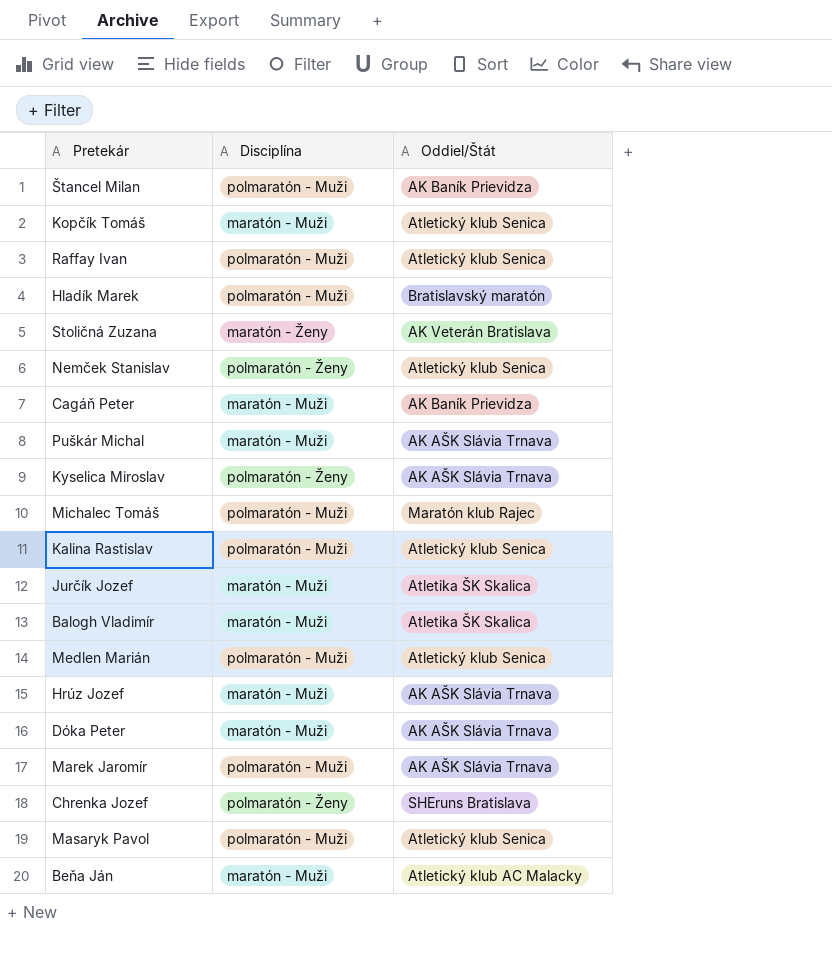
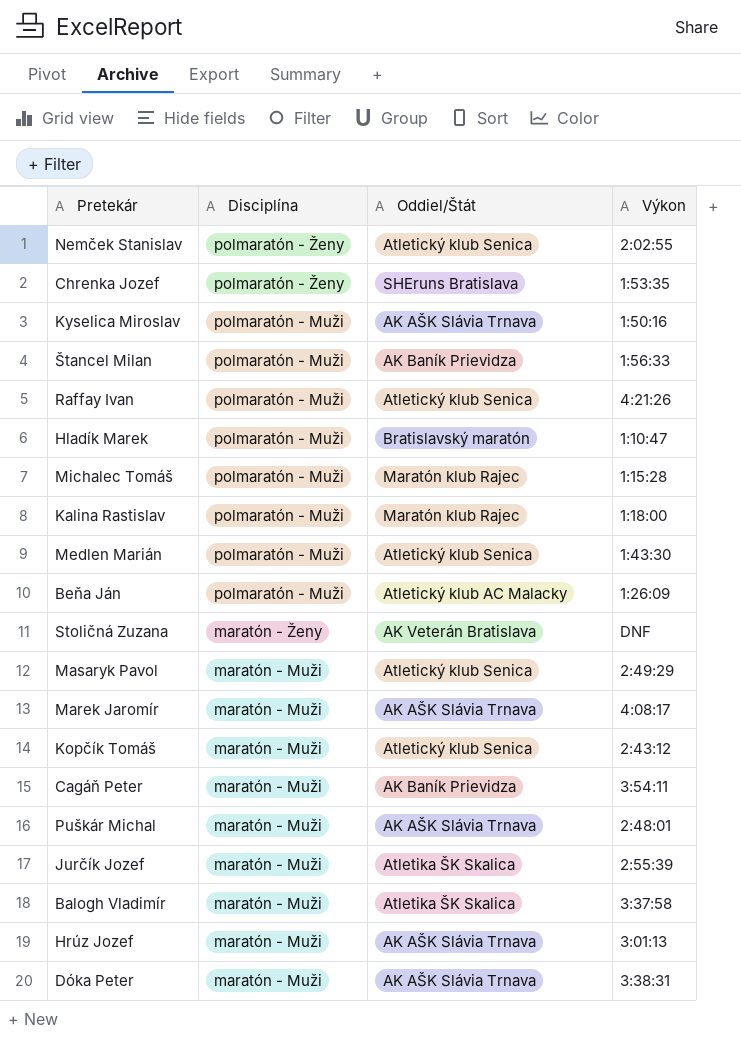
row order: none -> Disciplína descending
column Výkon | position: none -> 4
Kyselica Miroslav | Disciplína: polmaratón - Ženy -> polmaratón - Muži
Kalina Rastislav | Oddiel/Štát: Atletický klub Senica -> Maratón klub Rajec
Beňa Ján | Disciplína: maratón - Muži -> polmaratón - Muži
Masaryk Pavol | Disciplína: polmaratón - Muži -> maratón - Muži
Marek Jaromír | Disciplína: polmaratón - Muži -> maratón - Muži

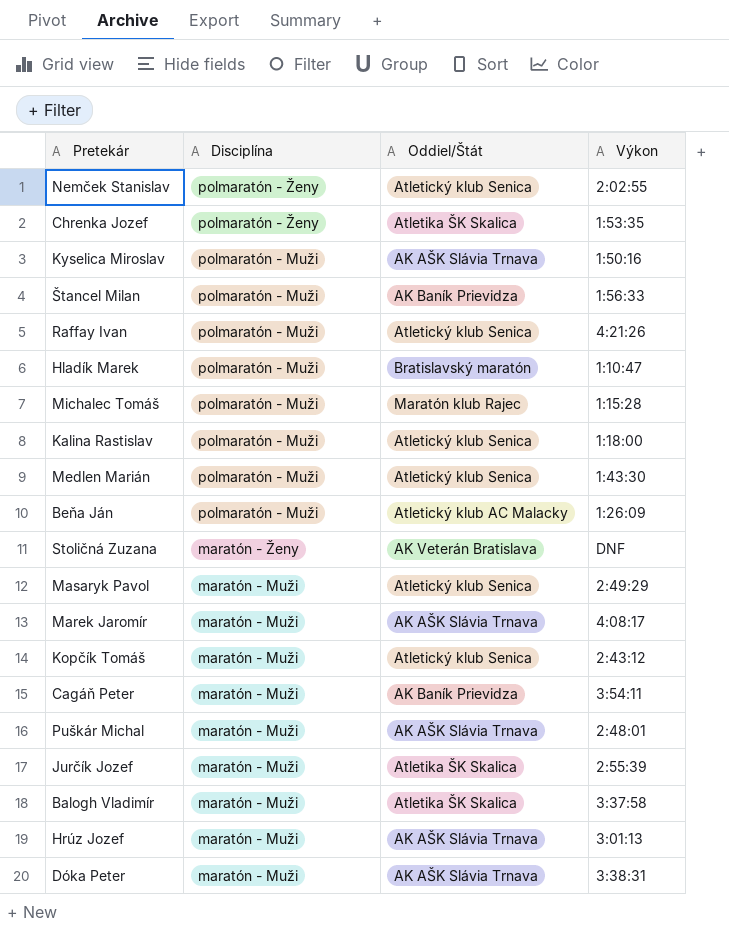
Chrenka Jozef | Oddiel/Štát: SHEruns Bratislava -> Atletika ŠK Skalica
Kalina Rastislav | Oddiel/Štát: Maratón klub Rajec -> Atletický klub Senica

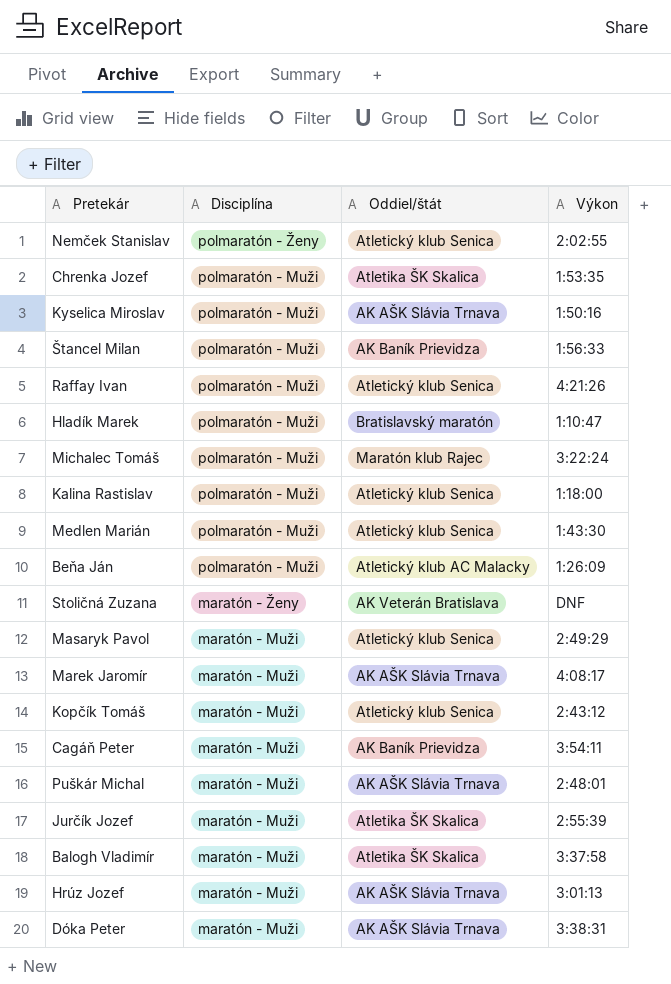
column name: Oddiel/Štát -> Oddiel/štát
Chrenka Jozef | Disciplína: polmaratón - Ženy -> polmaratón - Muži
Michalec Tomáš | Výkon: 1:15:28 -> 3:22:24

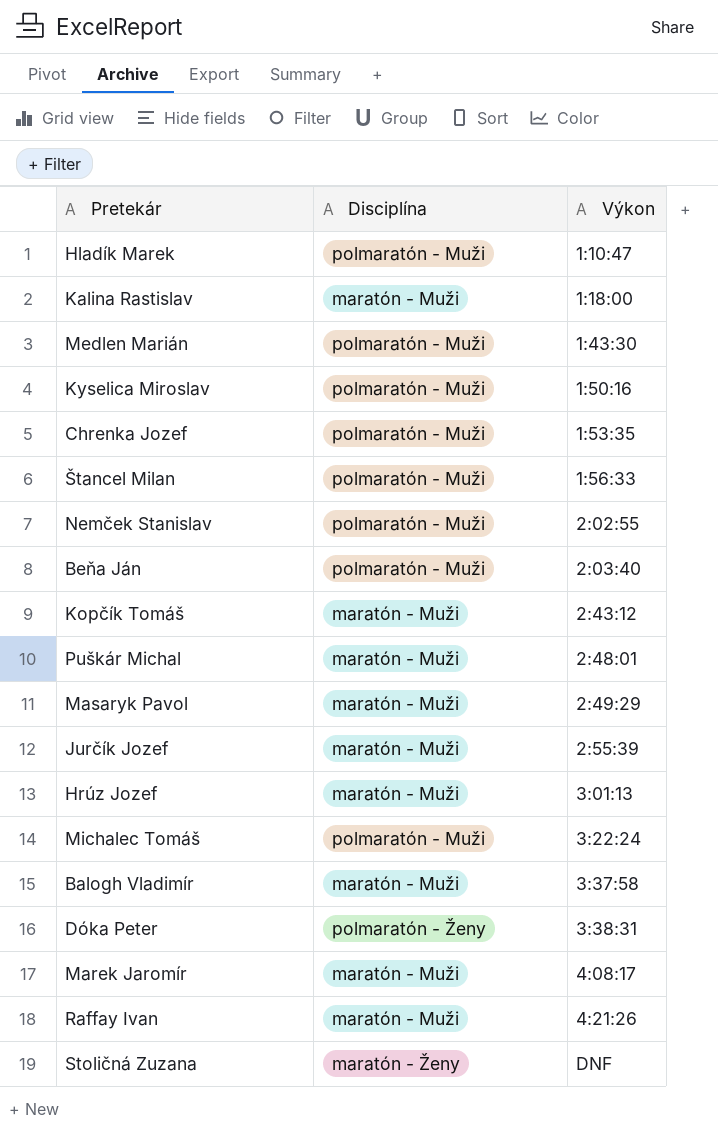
row order: Disciplína descending -> Výkon ascending
column Oddiel/štát | position: 3 -> none
row Cagáň Peter: maratón - Muži | AK Baník Prievidza | 3:54:11 -> none
Kalina Rastislav | Disciplína: polmaratón - Muži -> maratón - Muži
Nemček Stanislav | Disciplína: polmaratón - Ženy -> polmaratón - Muži
Beňa Ján | Výkon: 1:26:09 -> 2:03:40
Dóka Peter | Disciplína: maratón - Muži -> polmaratón - Ženy
Raffay Ivan | Disciplína: polmaratón - Muži -> maratón - Muži

